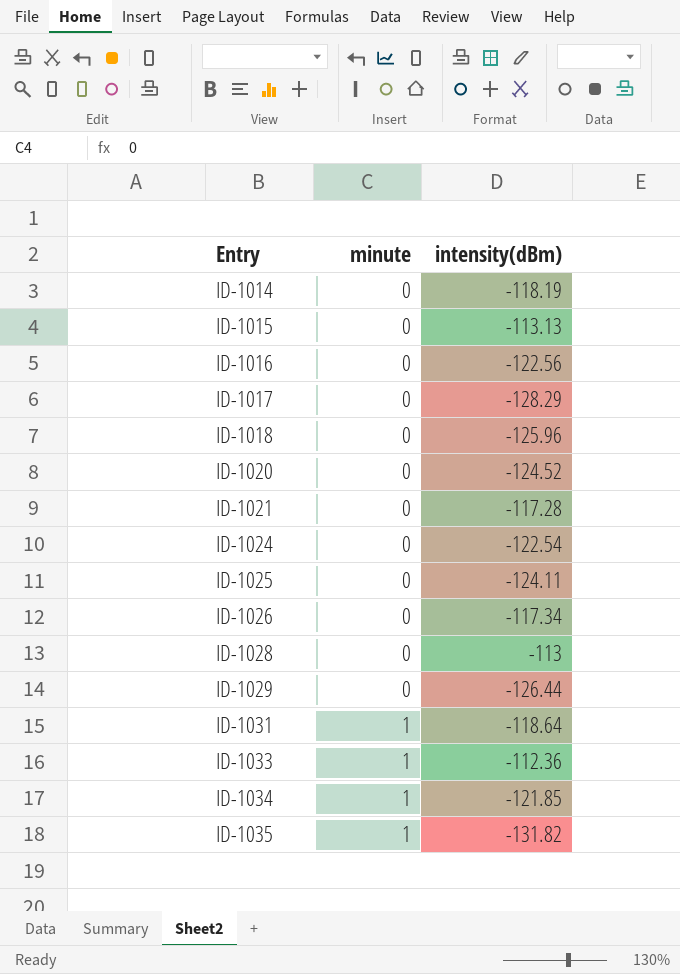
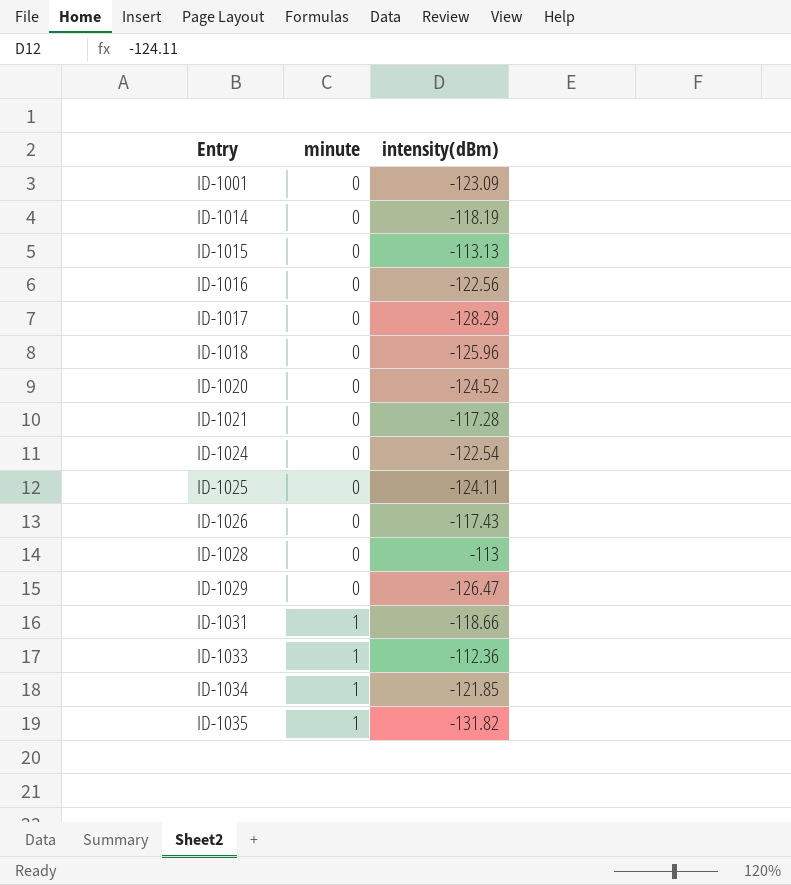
row ID-1001: none -> 0 | -123.09
ID-1026 | intensity(dBm): -117.34 -> -117.43
ID-1029 | intensity(dBm): -126.44 -> -126.47
ID-1031 | intensity(dBm): -118.64 -> -118.66

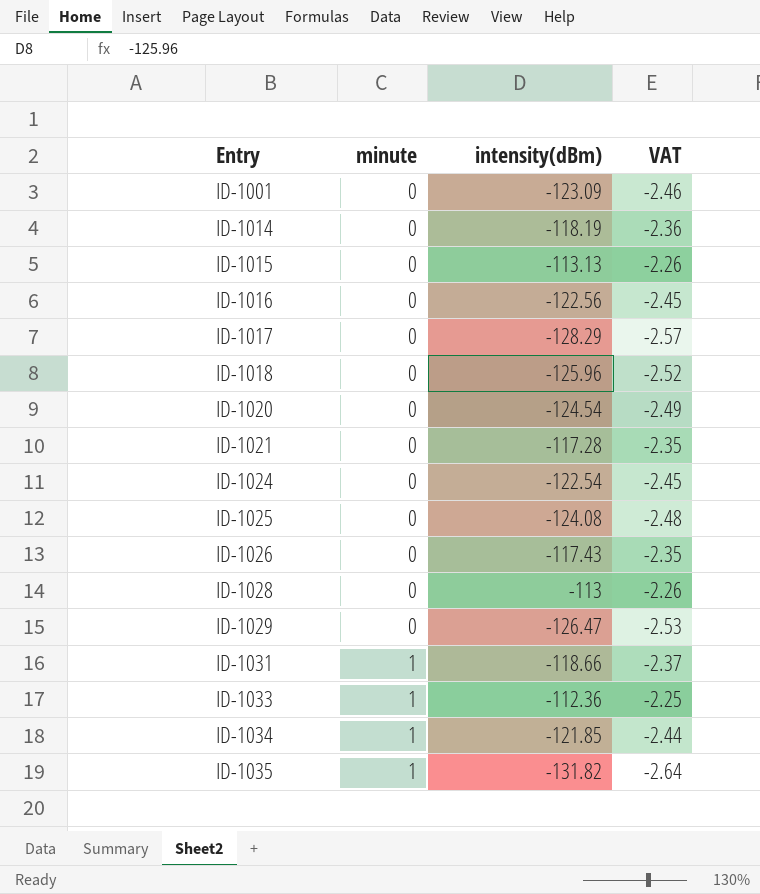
column VAT | formula: none -> [intensity(dBm)] * 0.02
ID-1020 | intensity(dBm): -124.52 -> -124.54
ID-1025 | intensity(dBm): -124.11 -> -124.08

